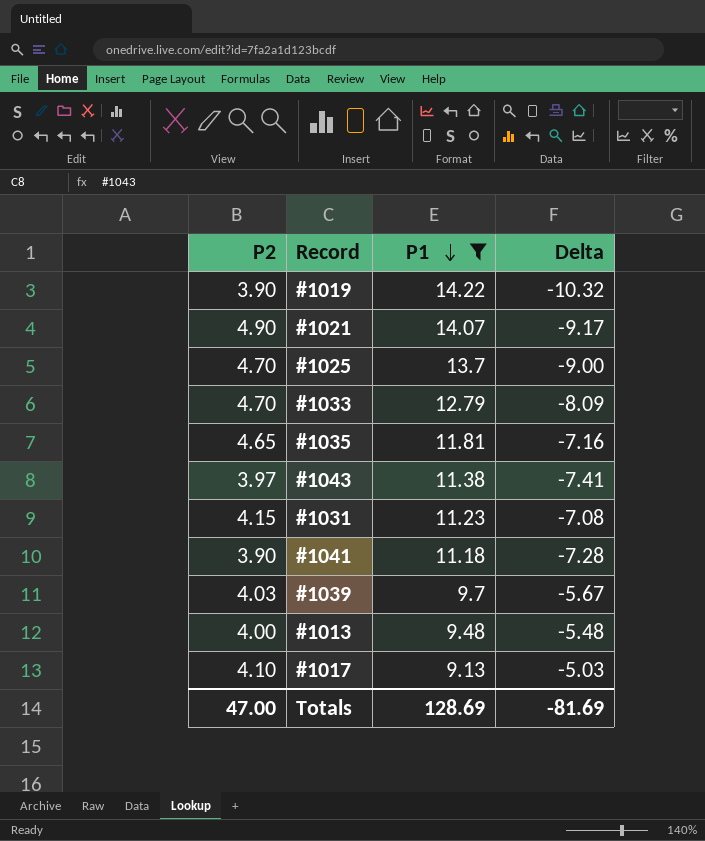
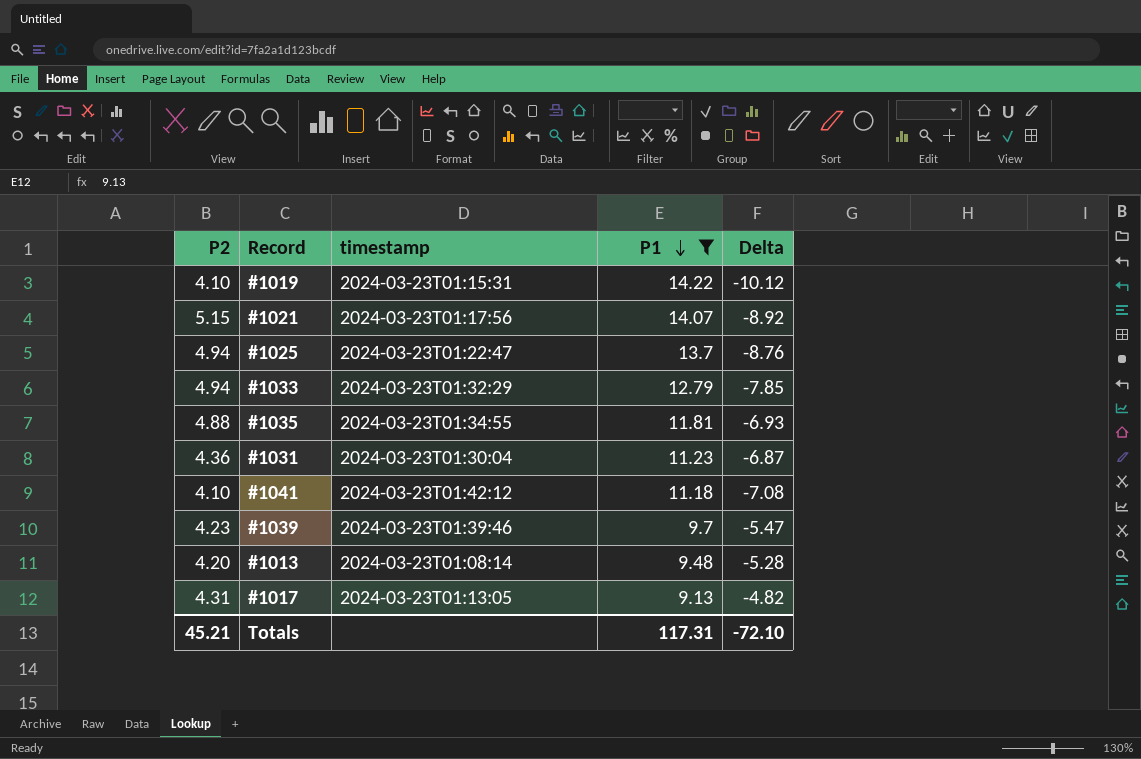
column timestamp | position: none -> 3
row #1043: 3.97 | 11.38 | -7.41 -> none
#1019 | P2: 3.90 -> 4.10
#1019 | Delta: -10.32 -> -10.12
#1021 | P2: 4.90 -> 5.15
#1021 | Delta: -9.17 -> -8.92
#1025 | P2: 4.70 -> 4.94
#1025 | Delta: -9.00 -> -8.76
#1033 | P2: 4.70 -> 4.94
#1033 | Delta: -8.09 -> -7.85
#1035 | P2: 4.65 -> 4.88
#1035 | Delta: -7.16 -> -6.93
#1031 | P2: 4.15 -> 4.36
#1031 | Delta: -7.08 -> -6.87
#1041 | P2: 3.90 -> 4.10
#1041 | Delta: -7.28 -> -7.08
#1039 | P2: 4.03 -> 4.23
#1039 | Delta: -5.67 -> -5.47
#1013 | P2: 4.00 -> 4.20
#1013 | Delta: -5.48 -> -5.28
#1017 | P2: 4.10 -> 4.31
#1017 | Delta: -5.03 -> -4.82
Totals | P2: 47.00 -> 45.21
Totals | P1: 128.69 -> 117.31
Totals | Delta: -81.69 -> -72.10

